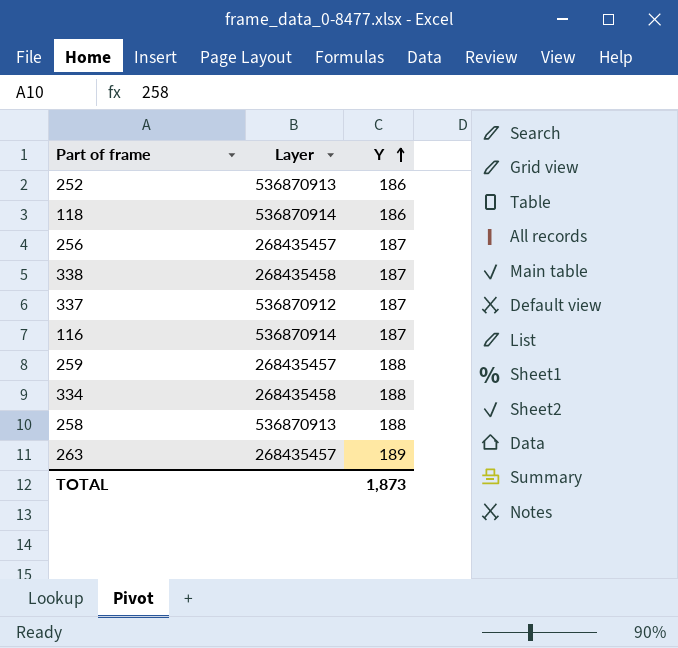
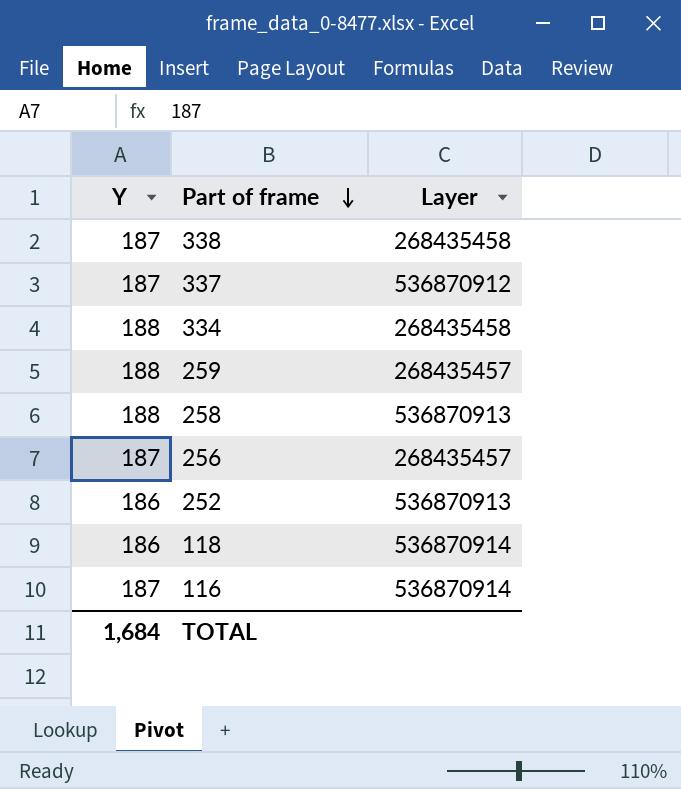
row order: Y ascending -> Part of frame descending
column Y | position: 3 -> 1
row 263: 268435457 | 189 -> none
TOTAL | Y: 1,873 -> 1,684

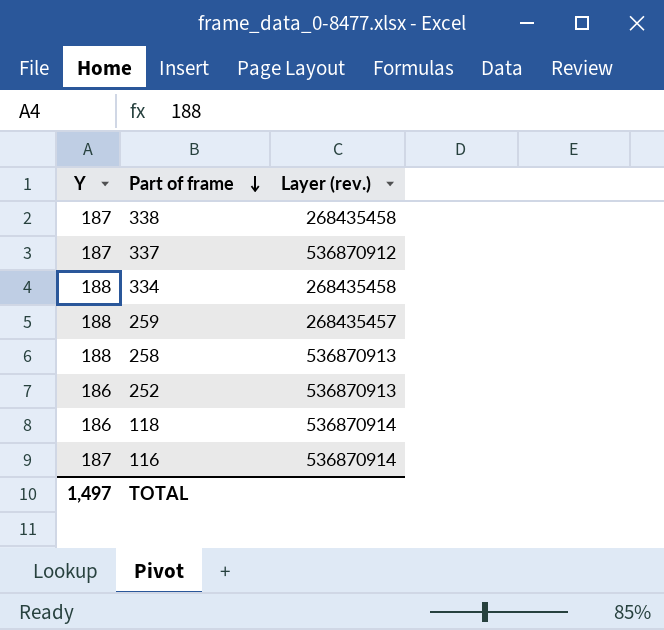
column name: Layer -> Layer (rev.)
row 256: 187 | 268435457 -> none
TOTAL | Y: 1,684 -> 1,497

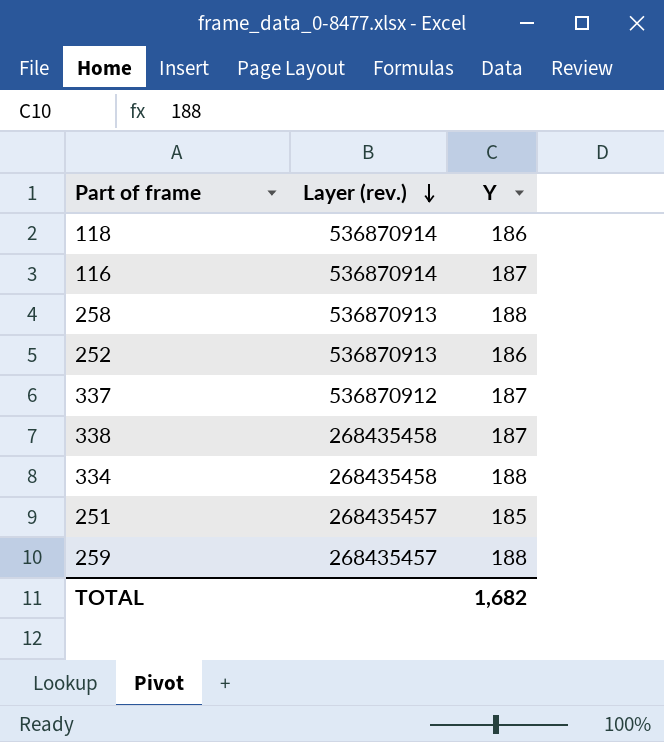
row order: Part of frame descending -> Layer (rev.) descending
column Y | position: 1 -> 3
row 251: none -> 268435457 | 185
TOTAL | Y: 1,497 -> 1,682

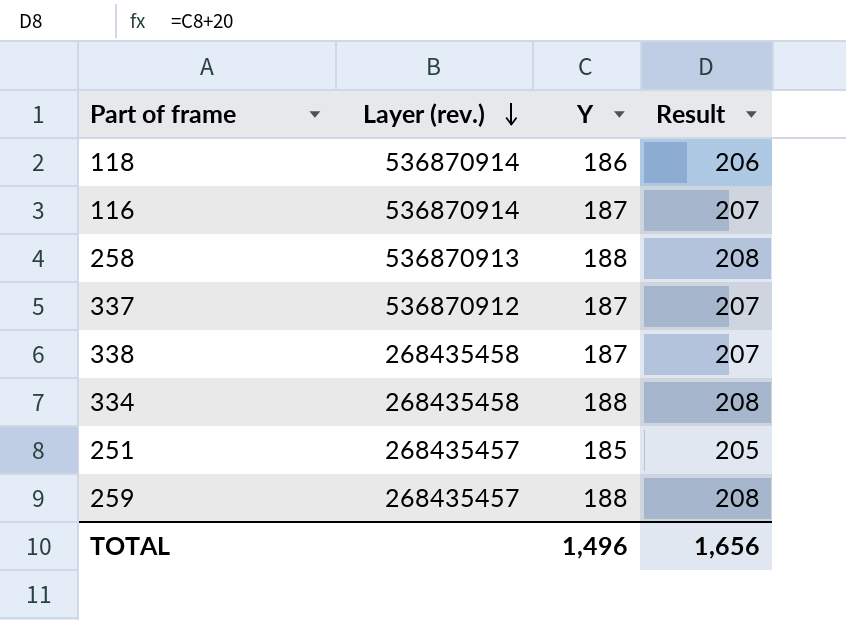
column Result | formula: none -> [Y] + 20
row 252: 536870913 | 186 -> none
TOTAL | Y: 1,682 -> 1,496

